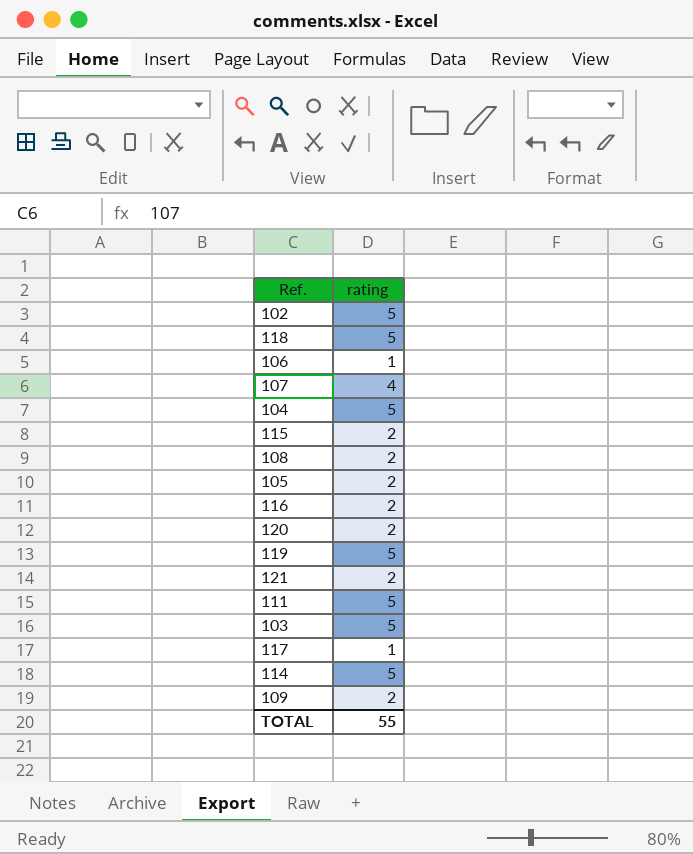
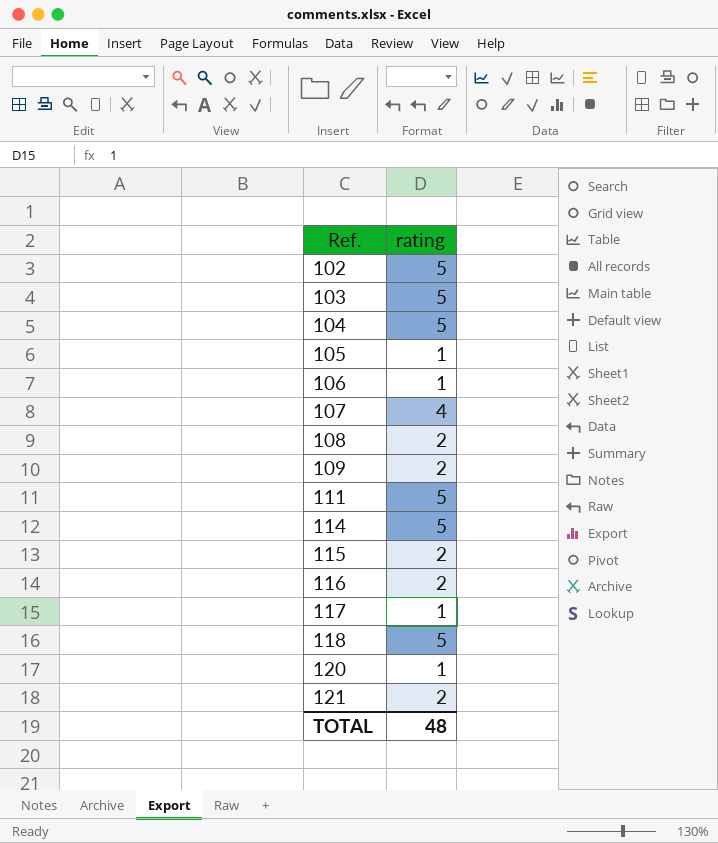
row order: none -> Ref. ascending
row 119: 5 -> none
105 | rating: 2 -> 1
120 | rating: 2 -> 1
TOTAL | rating: 55 -> 48

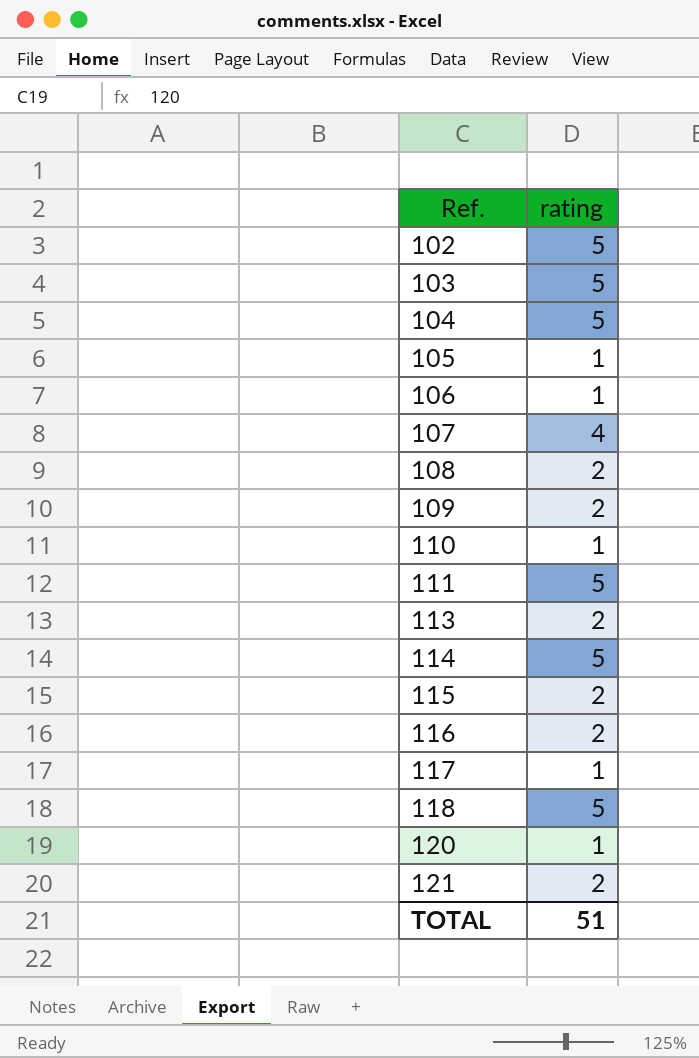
row 110: none -> 1
row 113: none -> 2
TOTAL | rating: 48 -> 51

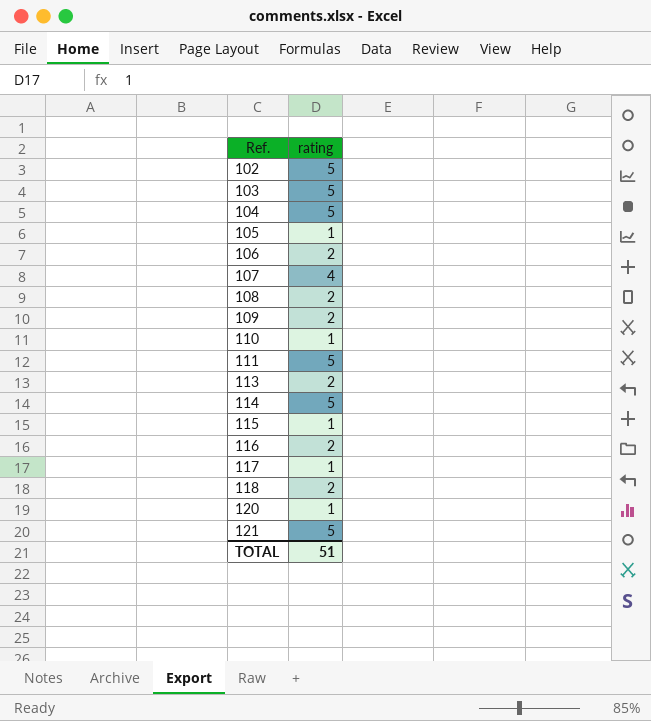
106 | rating: 1 -> 2
115 | rating: 2 -> 1
118 | rating: 5 -> 2
121 | rating: 2 -> 5

